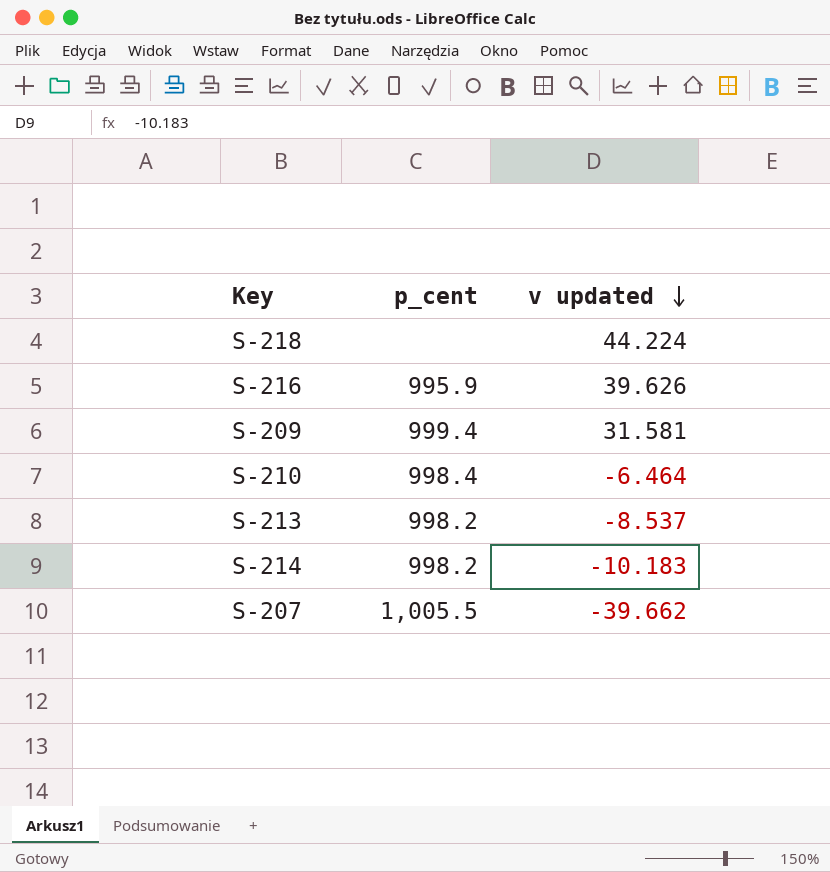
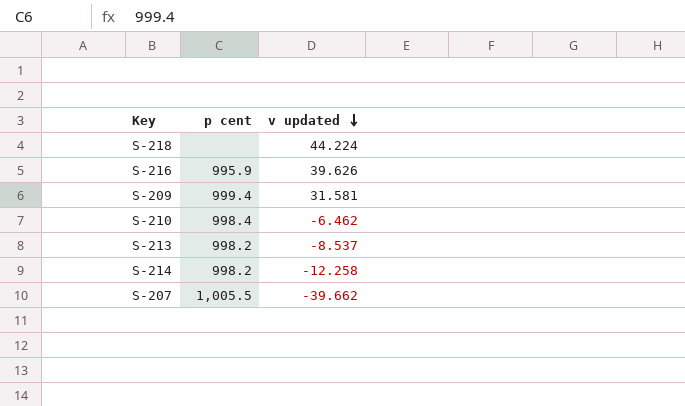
column name: p_cent -> p cent
S-210 | v updated: -6.464 -> -6.462
S-214 | v updated: -10.183 -> -12.258

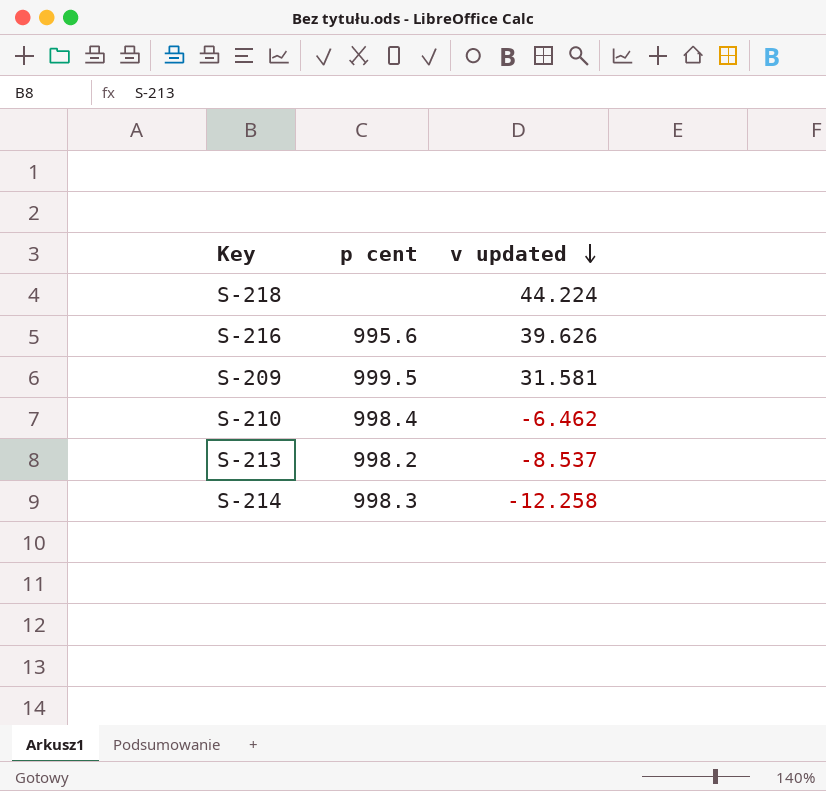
row S-207: 1,005.5 | -39.662 -> none
S-216 | p cent: 995.9 -> 995.6
S-209 | p cent: 999.4 -> 999.5
S-214 | p cent: 998.2 -> 998.3

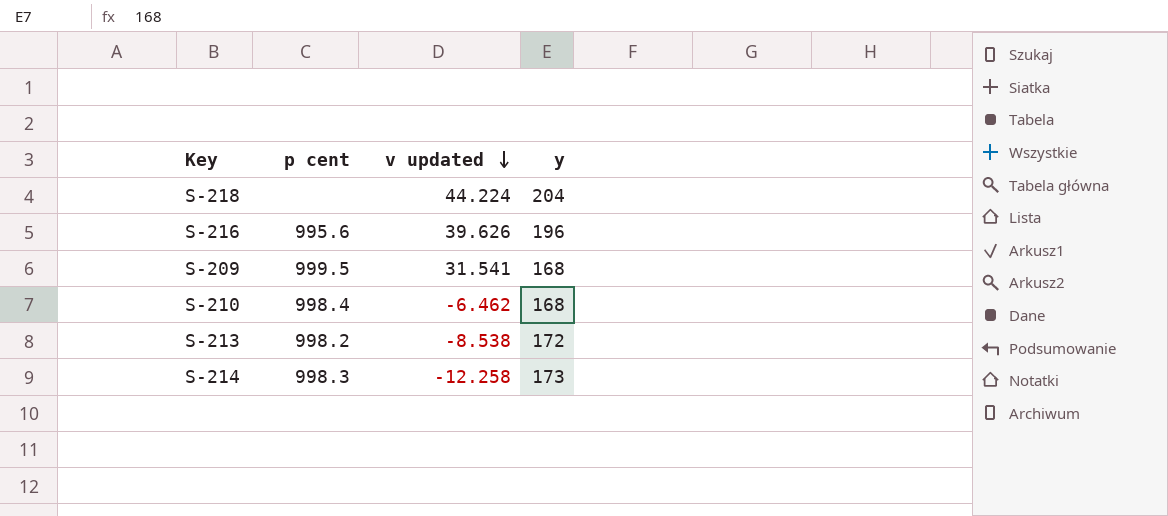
column y | position: none -> 4
S-209 | v updated: 31.581 -> 31.541
S-213 | v updated: -8.537 -> -8.538

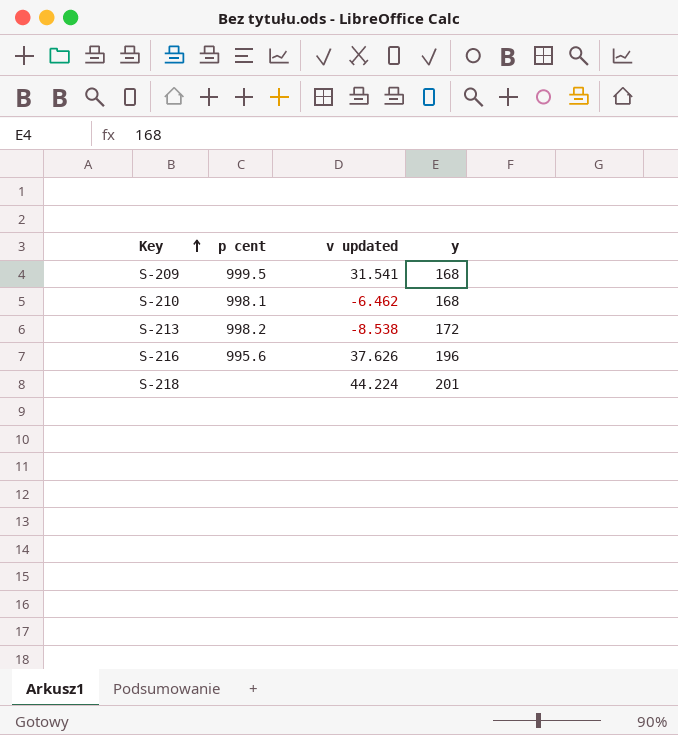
row order: v updated descending -> Key ascending
row S-214: 998.3 | -12.258 | 173 -> none
S-210 | p cent: 998.4 -> 998.1
S-216 | v updated: 39.626 -> 37.626
S-218 | y: 204 -> 201

